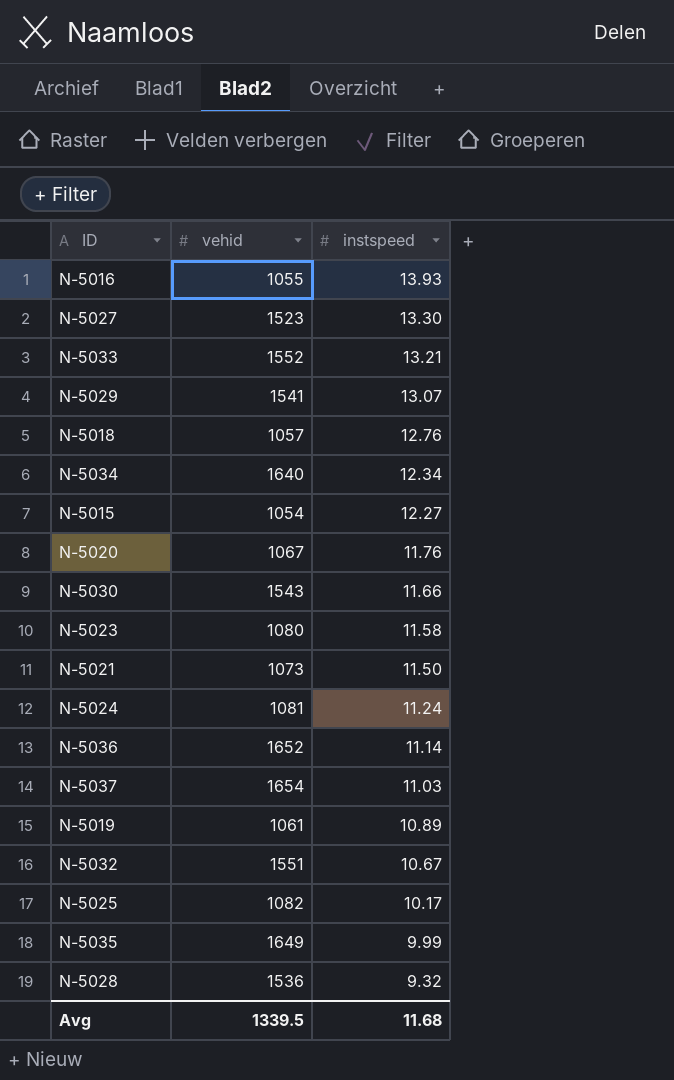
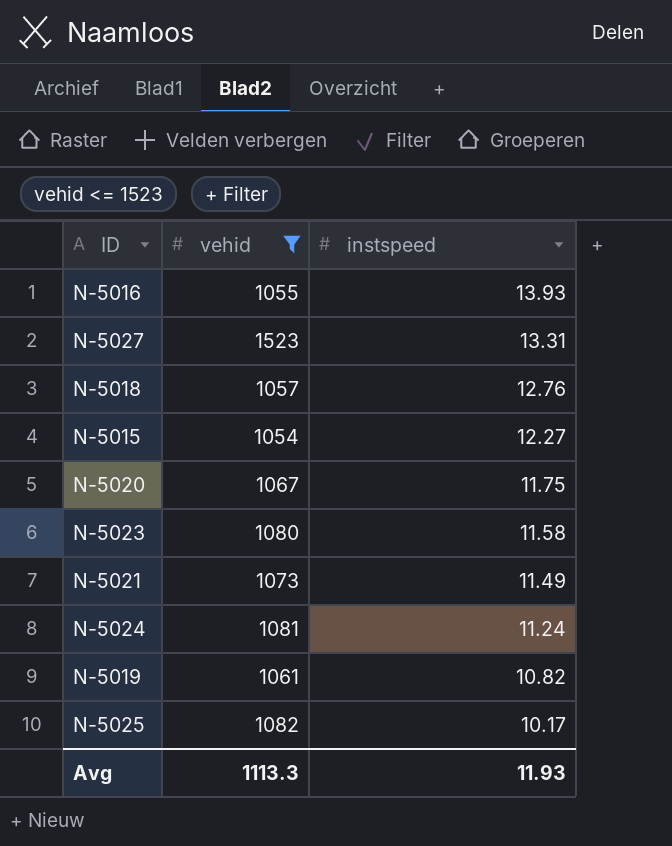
filter: none -> vehid <= 1523
N-5027 | instspeed: 13.30 -> 13.31
N-5020 | instspeed: 11.76 -> 11.75
N-5021 | instspeed: 11.50 -> 11.49
N-5019 | instspeed: 10.89 -> 10.82
Avg | vehid: 1339.5 -> 1113.3
Avg | instspeed: 11.68 -> 11.93

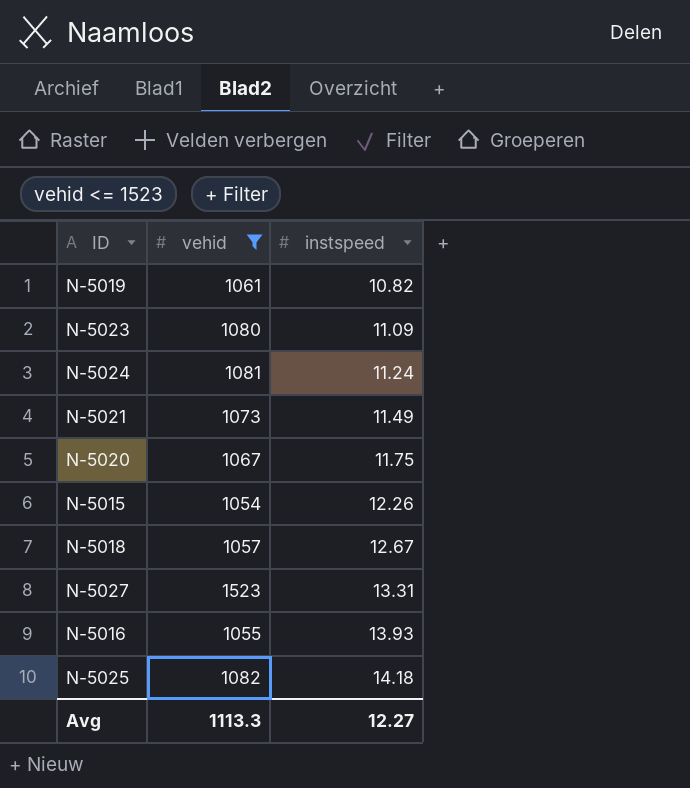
row order: instspeed descending -> instspeed ascending
N-5023 | instspeed: 11.58 -> 11.09
N-5015 | instspeed: 12.27 -> 12.26
N-5018 | instspeed: 12.76 -> 12.67
N-5025 | instspeed: 10.17 -> 14.18
Avg | instspeed: 11.93 -> 12.27

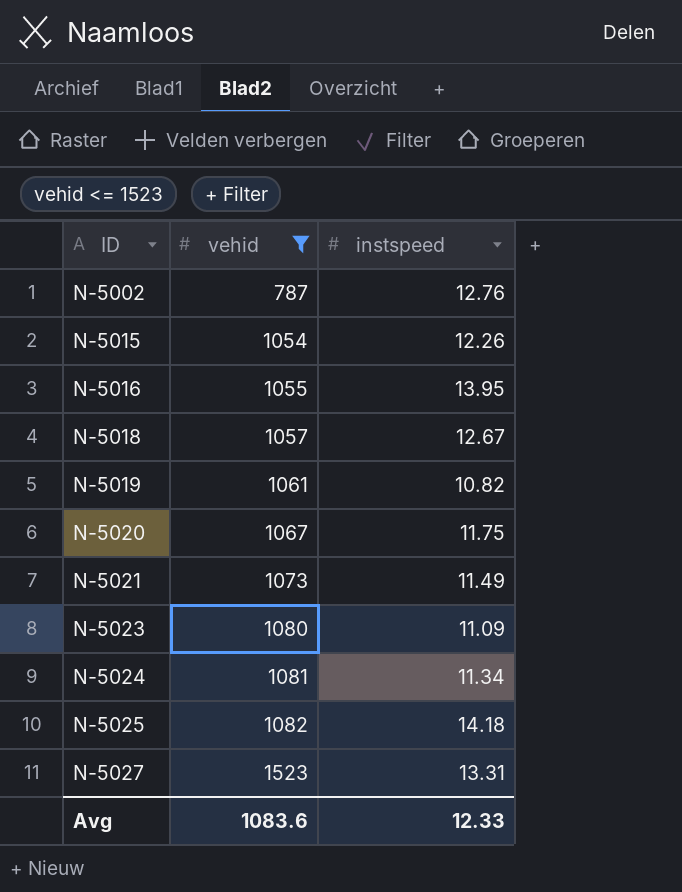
row order: instspeed ascending -> ID ascending
row N-5002: none -> 787 | 12.76
N-5016 | instspeed: 13.93 -> 13.95
N-5024 | instspeed: 11.24 -> 11.34
Avg | vehid: 1113.3 -> 1083.6
Avg | instspeed: 12.27 -> 12.33

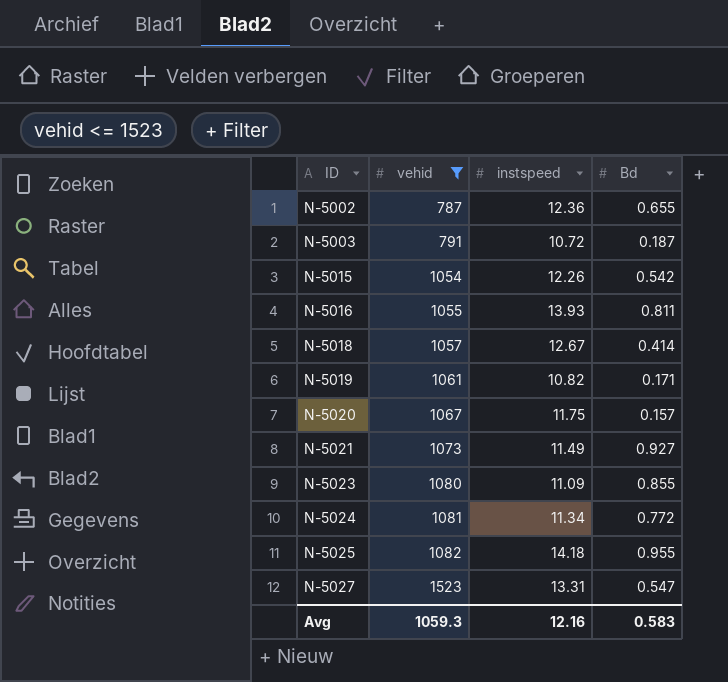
column Bd | position: none -> 4
N-5002 | instspeed: 12.76 -> 12.36
row N-5003: none -> 791 | 10.72 | 0.187
N-5016 | instspeed: 13.95 -> 13.93
Avg | vehid: 1083.6 -> 1059.3
Avg | instspeed: 12.33 -> 12.16

